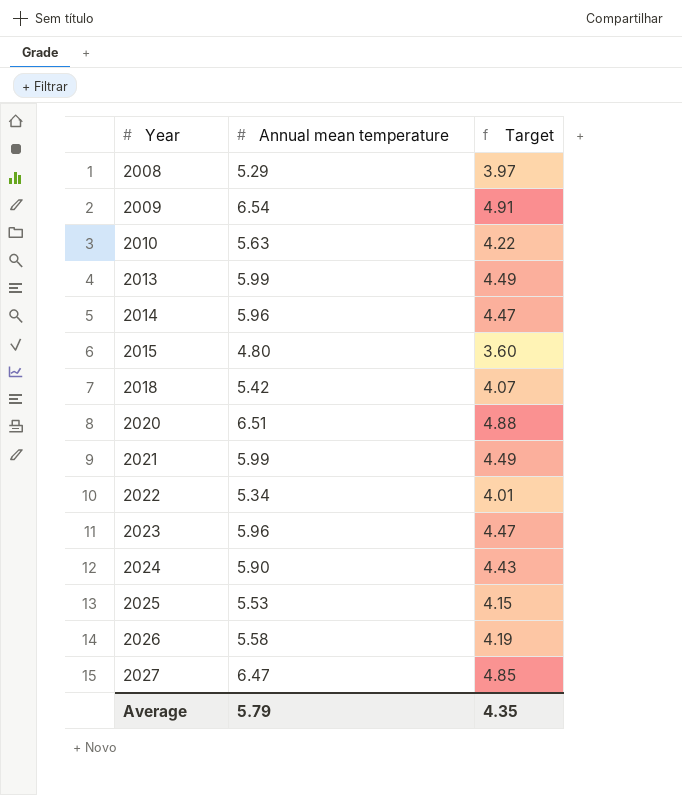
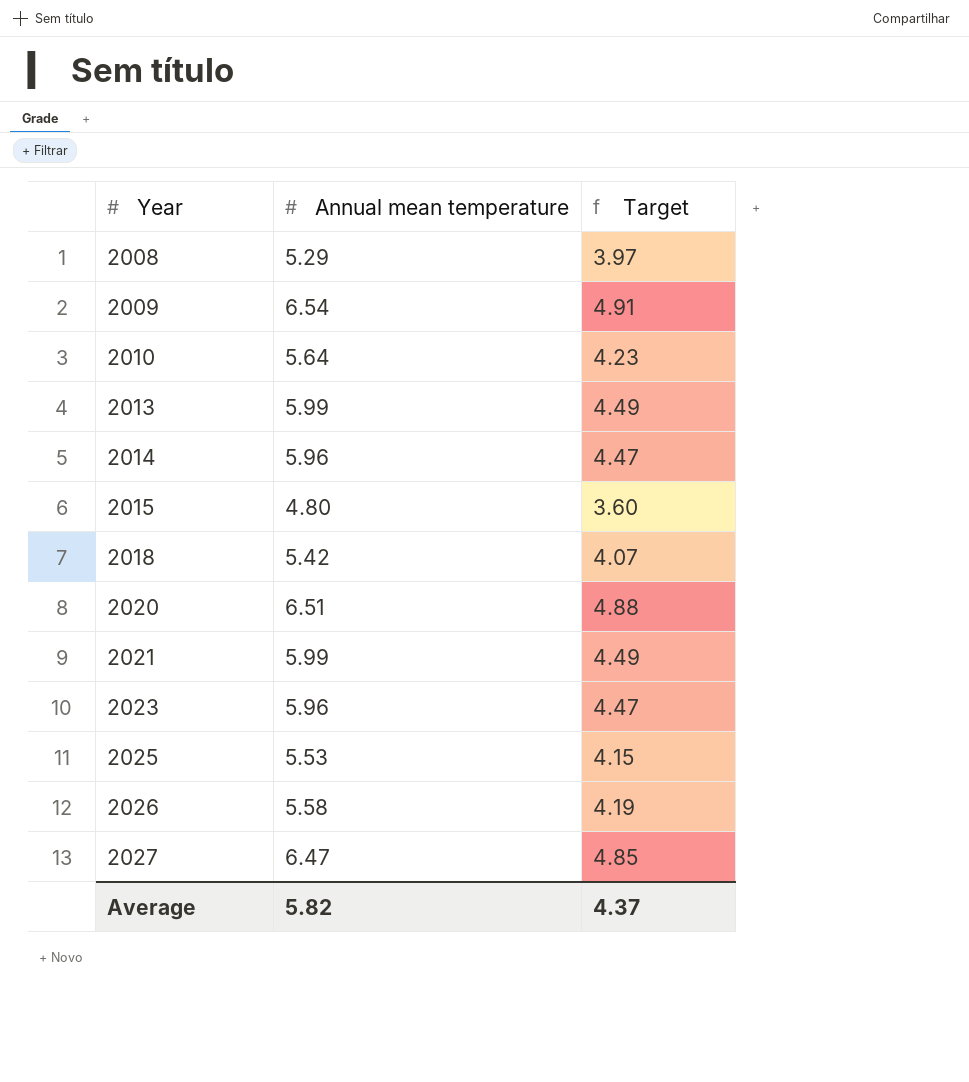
row 2022: 5.34 | 4.01 -> none
row 2024: 5.90 | 4.43 -> none
2010 | Annual mean temperature: 5.63 -> 5.64
2010 | Target: 4.22 -> 4.23
Average | Annual mean temperature: 5.79 -> 5.82
Average | Target: 4.35 -> 4.37

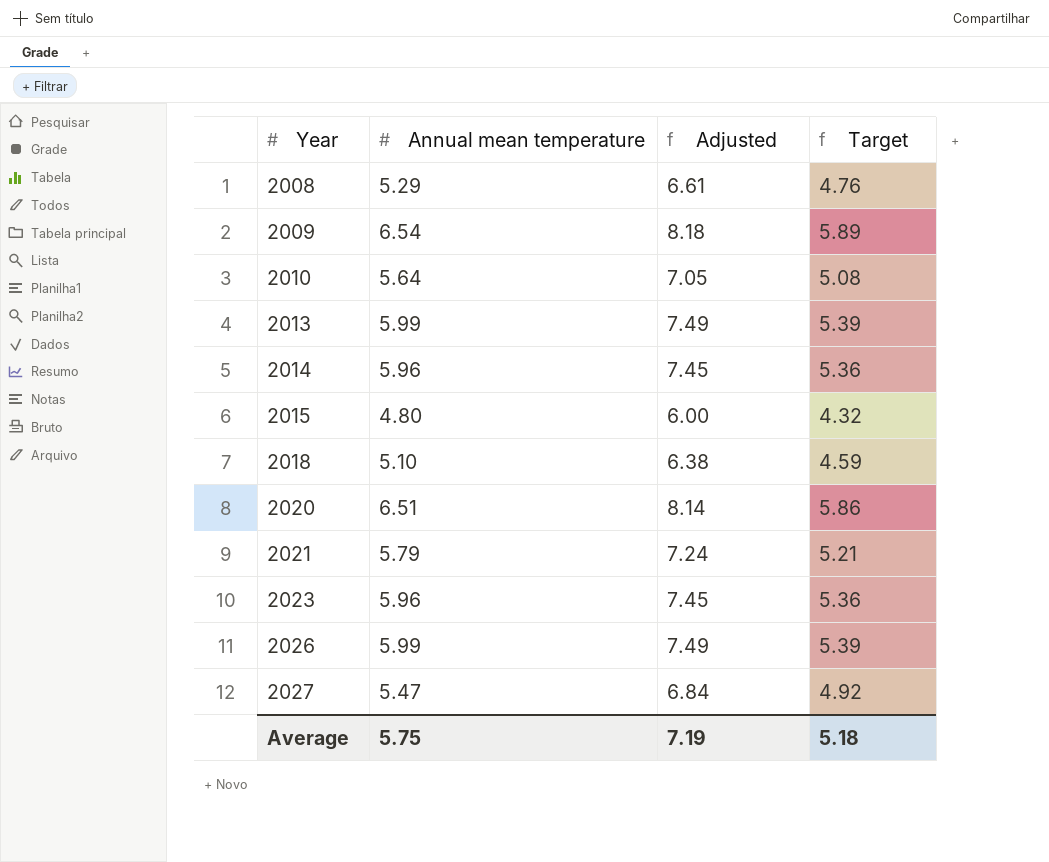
column Adjusted | formula: none -> [Annual mean temperature] * 1.25
column Target | formula: [Annual mean temperature] * 0.75 -> [Annual mean temperature] * 0.9
row 2025: 5.53 | 4.15 -> none
2018 | Annual mean temperature: 5.42 -> 5.10
2021 | Annual mean temperature: 5.99 -> 5.79
2026 | Annual mean temperature: 5.58 -> 5.99
2027 | Annual mean temperature: 6.47 -> 5.47
Average | Annual mean temperature: 5.82 -> 5.75
Average | Target: 4.37 -> 5.18

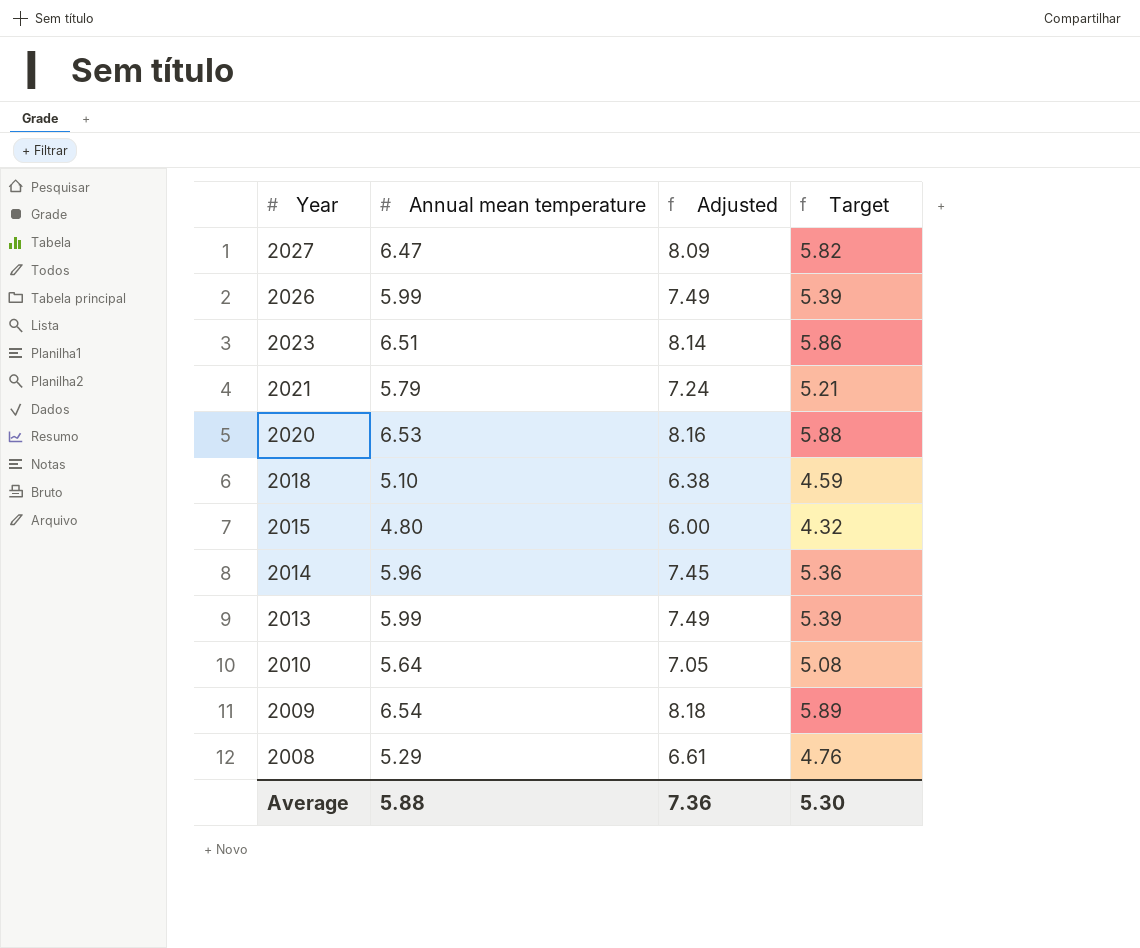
row order: Year ascending -> Year descending
2027 | Annual mean temperature: 5.47 -> 6.47
2027 | Adjusted: 6.84 -> 8.09
2027 | Target: 4.92 -> 5.82
2023 | Annual mean temperature: 5.96 -> 6.51
2023 | Adjusted: 7.45 -> 8.14
2023 | Target: 5.36 -> 5.86
2020 | Annual mean temperature: 6.51 -> 6.53
2020 | Adjusted: 8.14 -> 8.16
2020 | Target: 5.86 -> 5.88
Average | Annual mean temperature: 5.75 -> 5.88
Average | Adjusted: 7.19 -> 7.36
Average | Target: 5.18 -> 5.30

